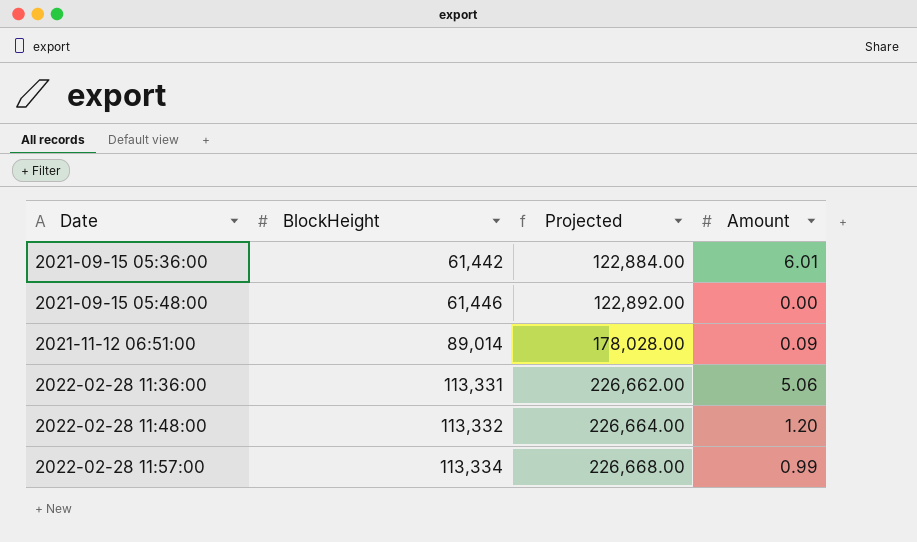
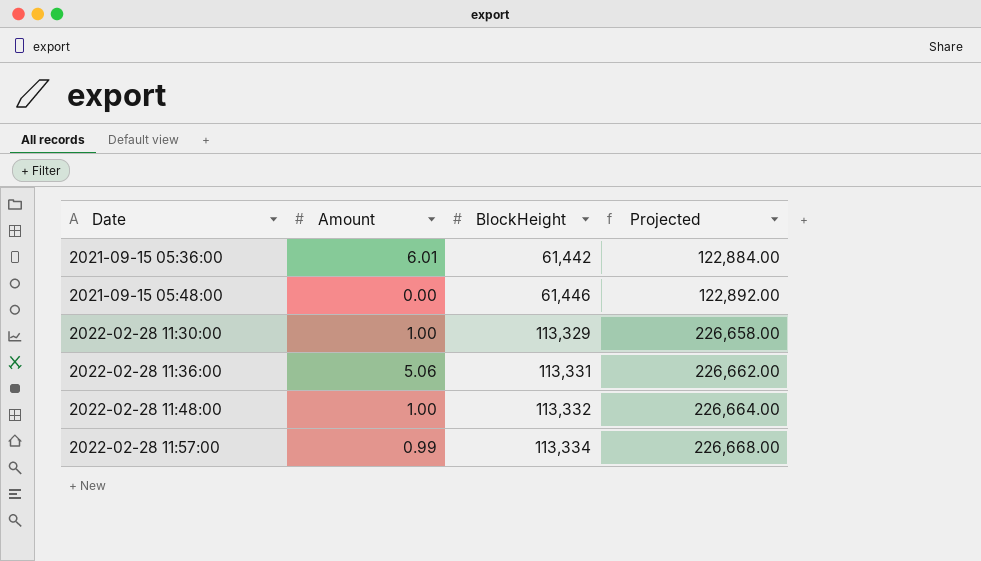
column Amount | position: 4 -> 2
row 2021-11-12 06:51:00: 89,014 | 178,028.00 | 0.09 -> none
row 2022-02-28 11:30:00: none -> 1.00 | 113,329 | 226,658.00
2022-02-28 11:48:00 | Amount: 1.20 -> 1.00

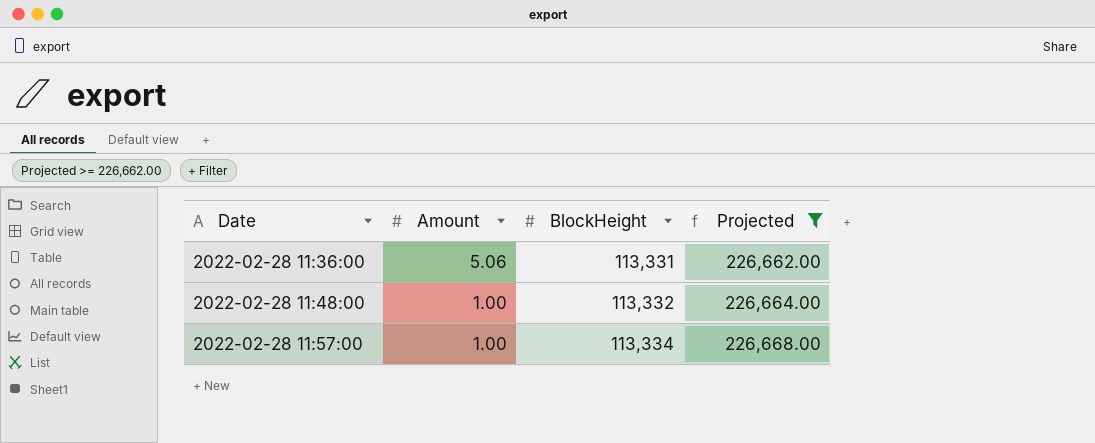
filter: none -> Projected >= 226,662.00
2022-02-28 11:57:00 | Amount: 0.99 -> 1.00

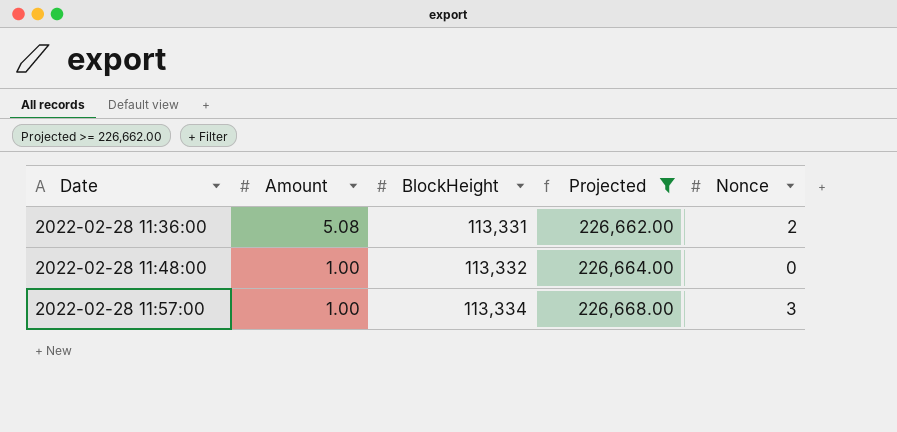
column Nonce | position: none -> 5
2022-02-28 11:36:00 | Amount: 5.06 -> 5.08

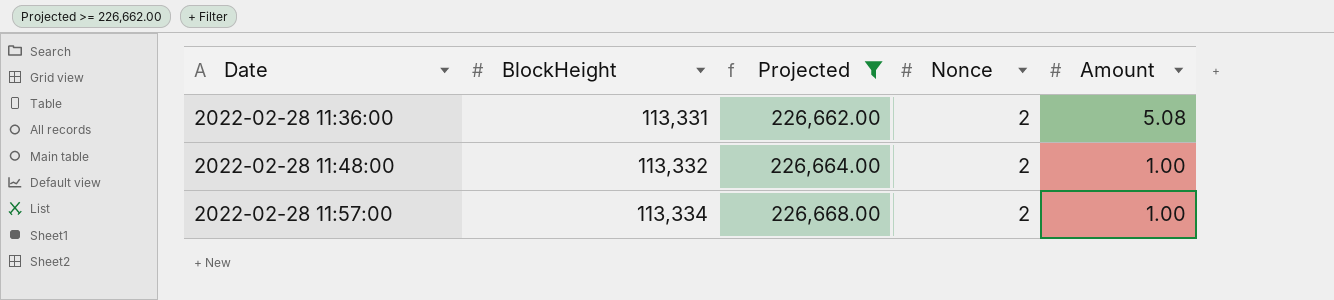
column Amount | position: 2 -> 5
2022-02-28 11:48:00 | Nonce: 0 -> 2
2022-02-28 11:57:00 | Nonce: 3 -> 2

